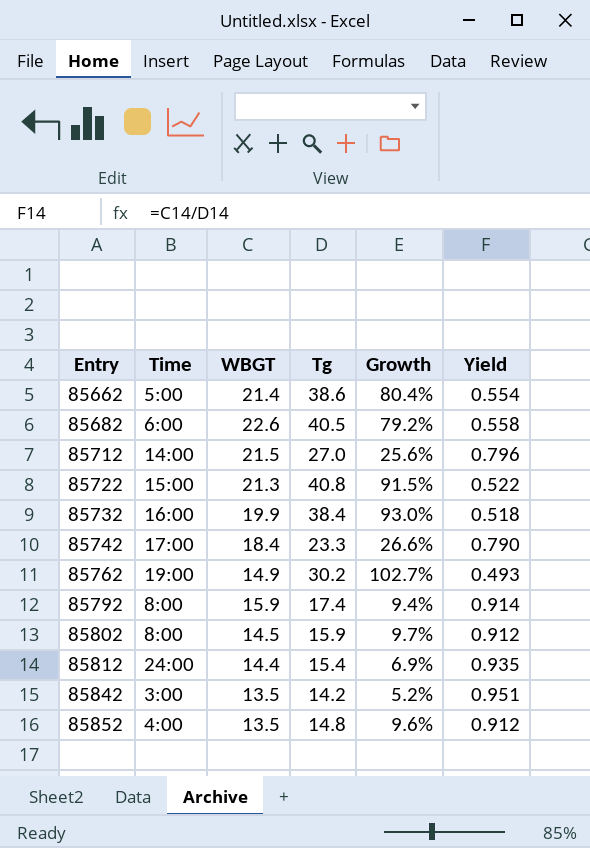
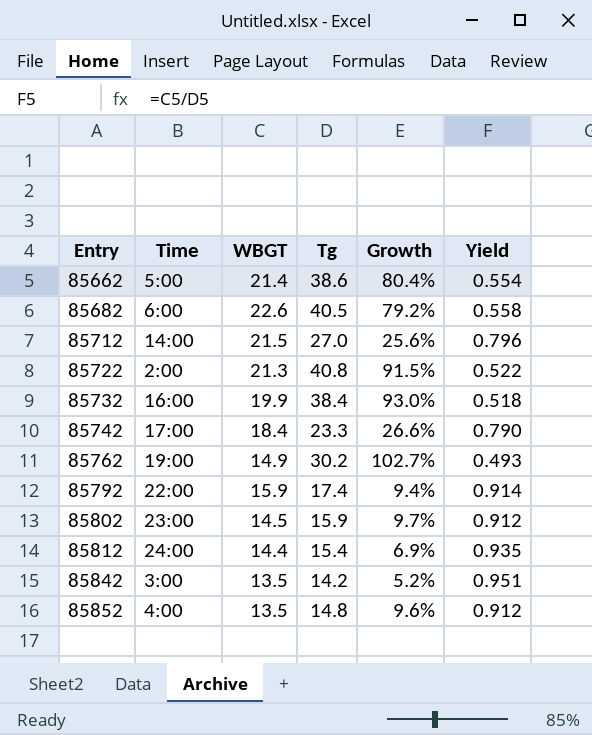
85722 | Time: 15:00 -> 2:00
85792 | Time: 8:00 -> 22:00
85802 | Time: 8:00 -> 23:00

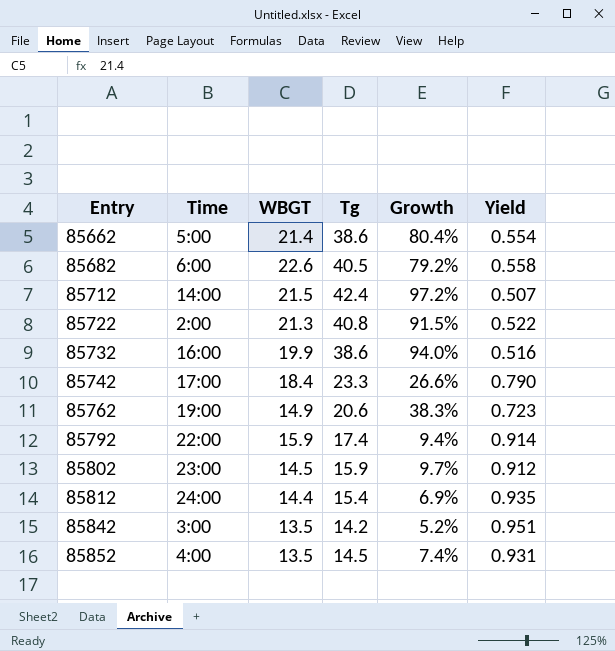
85712 | Tg: 27.0 -> 42.4
85712 | Growth: 25.6% -> 97.2%
85712 | Yield: 0.796 -> 0.507
85732 | Tg: 38.4 -> 38.6
85732 | Growth: 93.0% -> 94.0%
85732 | Yield: 0.518 -> 0.516
85762 | Tg: 30.2 -> 20.6
85762 | Growth: 102.7% -> 38.3%
85762 | Yield: 0.493 -> 0.723
85852 | Tg: 14.8 -> 14.5
85852 | Growth: 9.6% -> 7.4%
85852 | Yield: 0.912 -> 0.931

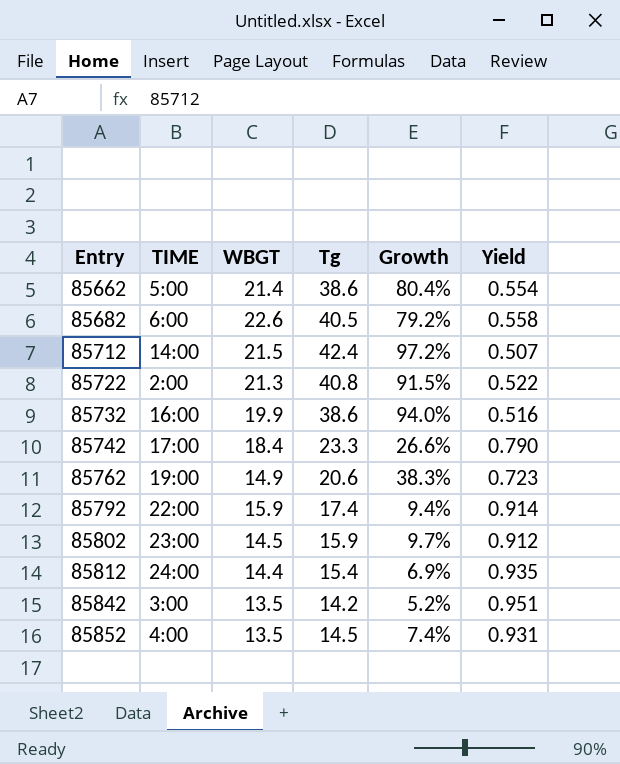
column name: Time -> TIME

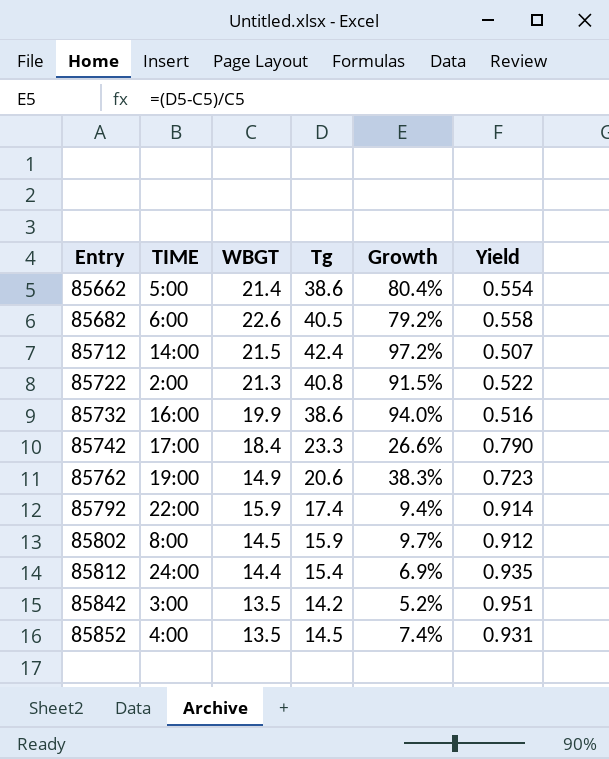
85802 | TIME: 23:00 -> 8:00

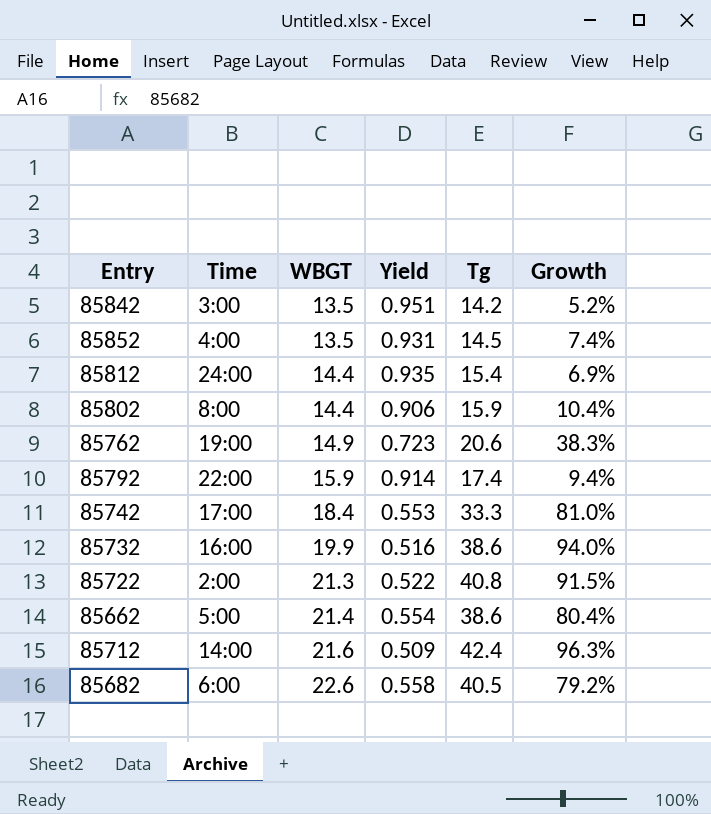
row order: Entry ascending -> WBGT ascending
column name: TIME -> Time
column Yield | position: 6 -> 4
85802 | WBGT: 14.5 -> 14.4
85802 | Yield: 0.912 -> 0.906
85802 | Growth: 9.7% -> 10.4%
85742 | Yield: 0.790 -> 0.553
85742 | Tg: 23.3 -> 33.3
85742 | Growth: 26.6% -> 81.0%
85712 | WBGT: 21.5 -> 21.6
85712 | Yield: 0.507 -> 0.509
85712 | Growth: 97.2% -> 96.3%

